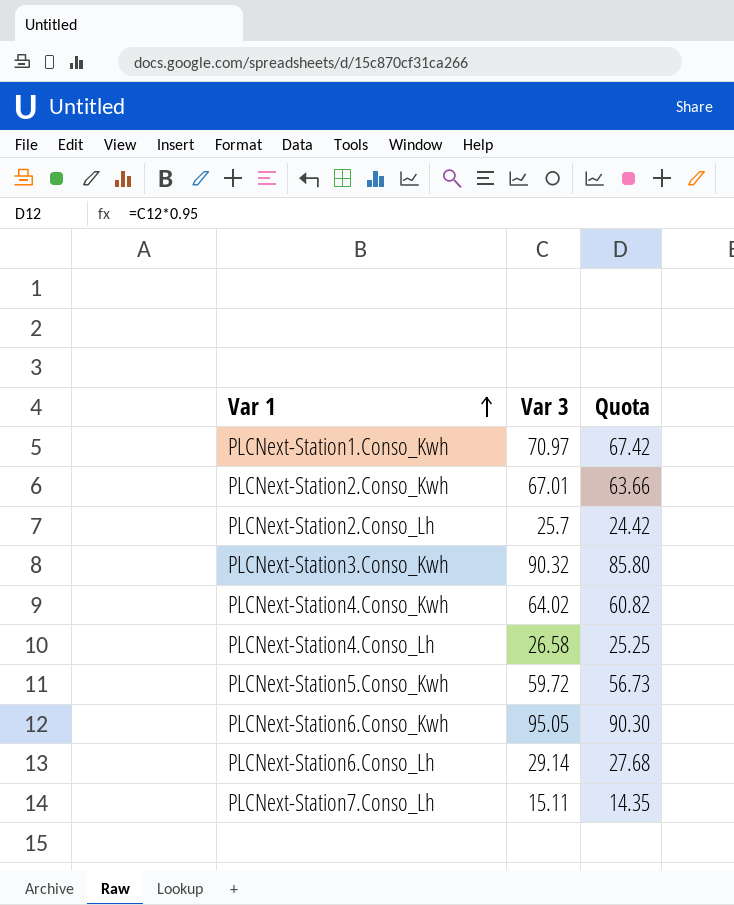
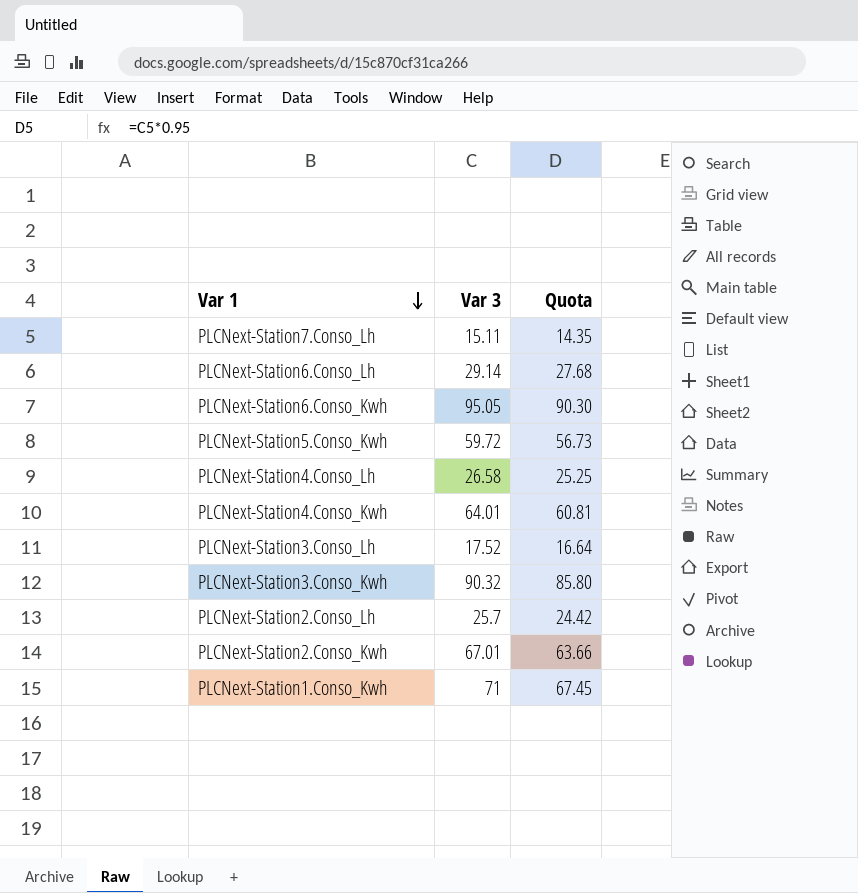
row order: Var 1 ascending -> Var 1 descending
PLCNext-Station4.Conso_Kwh | Var 3: 64.02 -> 64.01
PLCNext-Station4.Conso_Kwh | Quota: 60.82 -> 60.81
row PLCNext-Station3.Conso_Lh: none -> 17.52 | 16.64
PLCNext-Station1.Conso_Kwh | Var 3: 70.97 -> 71
PLCNext-Station1.Conso_Kwh | Quota: 67.42 -> 67.45

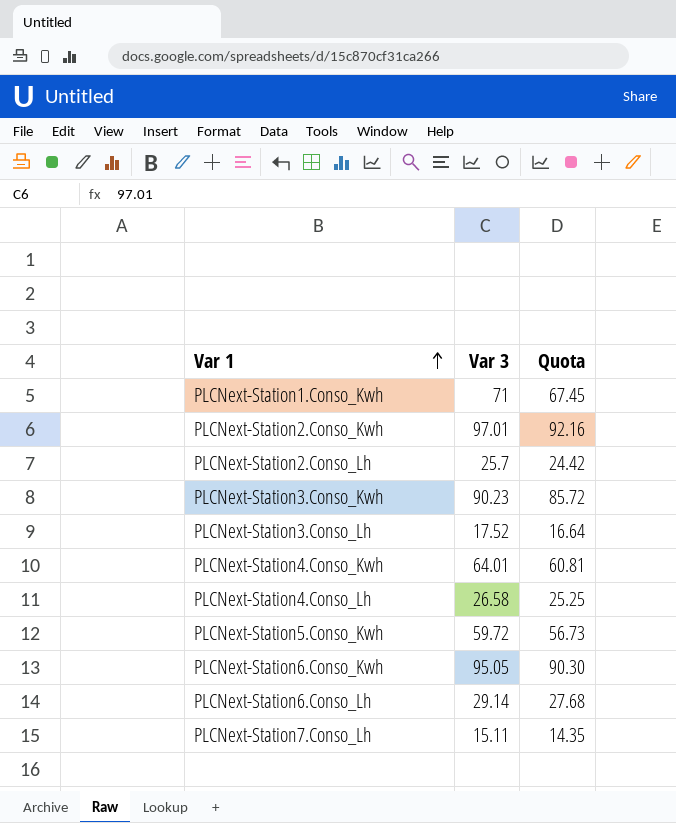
row order: Var 1 descending -> Var 1 ascending
PLCNext-Station2.Conso_Kwh | Var 3: 67.01 -> 97.01
PLCNext-Station2.Conso_Kwh | Quota: 63.66 -> 92.16
PLCNext-Station3.Conso_Kwh | Var 3: 90.32 -> 90.23
PLCNext-Station3.Conso_Kwh | Quota: 85.80 -> 85.72

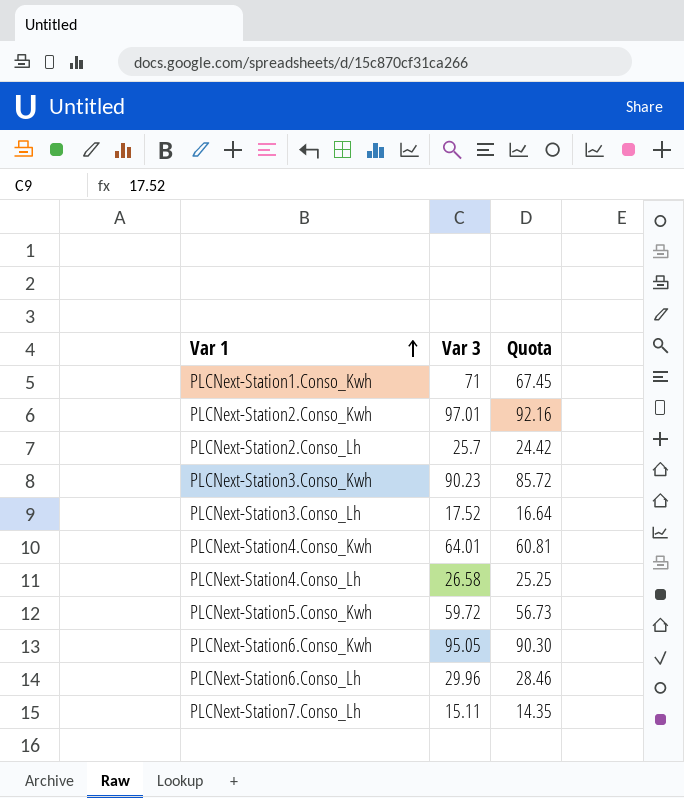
PLCNext-Station6.Conso_Lh | Var 3: 29.14 -> 29.96
PLCNext-Station6.Conso_Lh | Quota: 27.68 -> 28.46

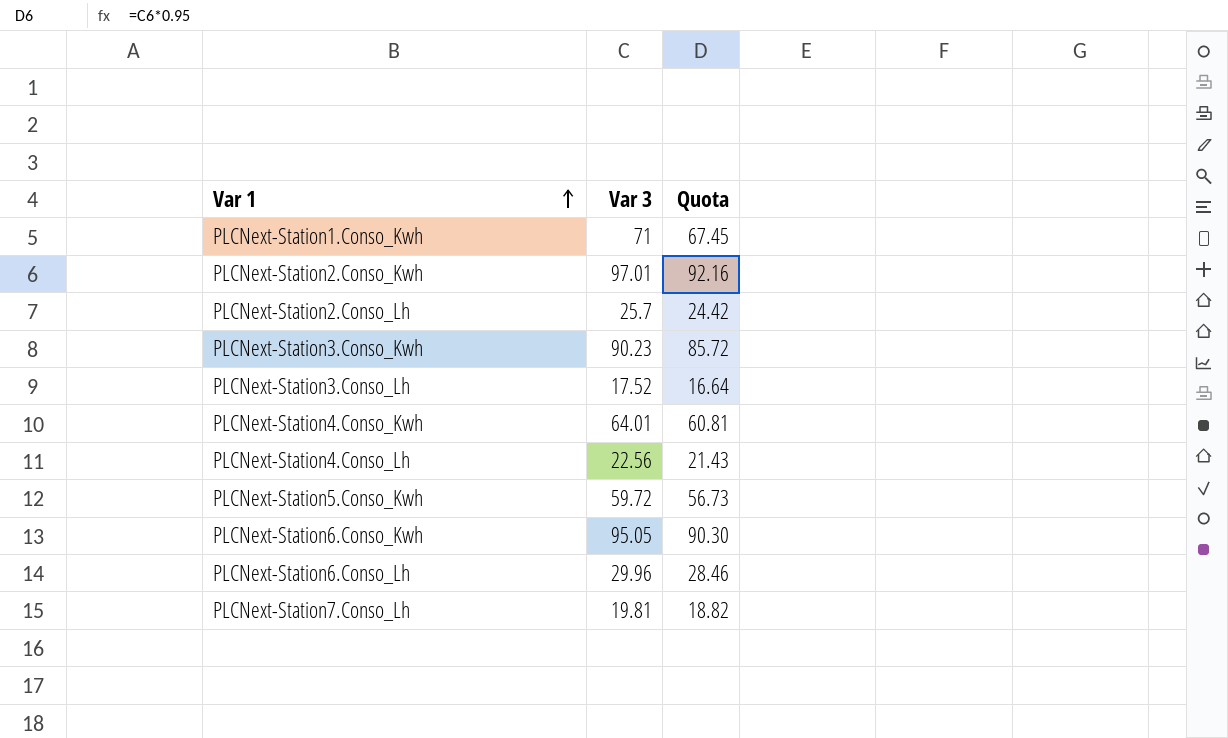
PLCNext-Station4.Conso_Lh | Var 3: 26.58 -> 22.56
PLCNext-Station4.Conso_Lh | Quota: 25.25 -> 21.43
PLCNext-Station7.Conso_Lh | Var 3: 15.11 -> 19.81
PLCNext-Station7.Conso_Lh | Quota: 14.35 -> 18.82

